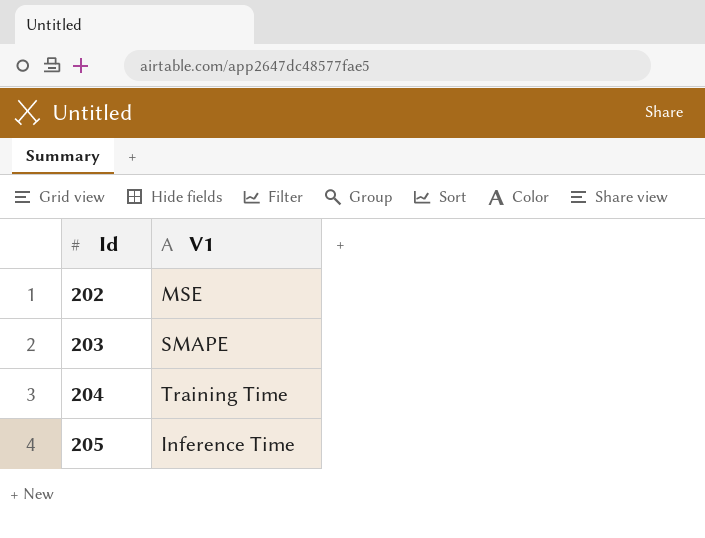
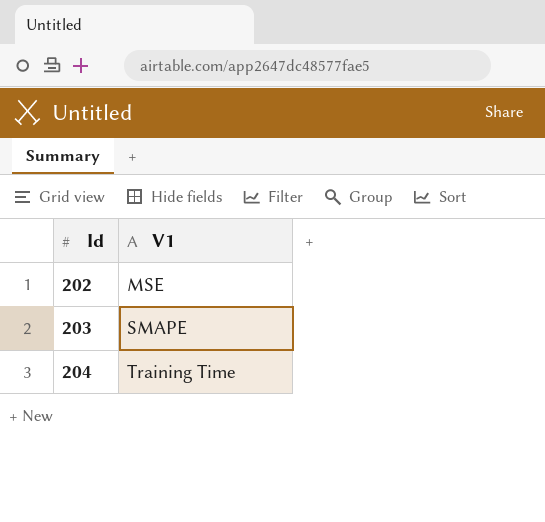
row 205: Inference Time -> none

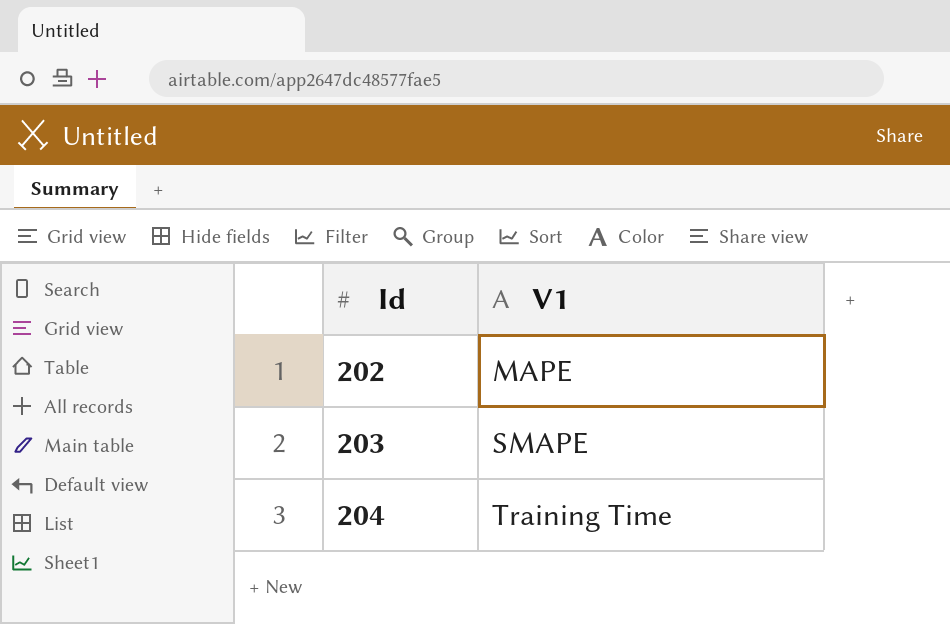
202 | V1: MSE -> MAPE

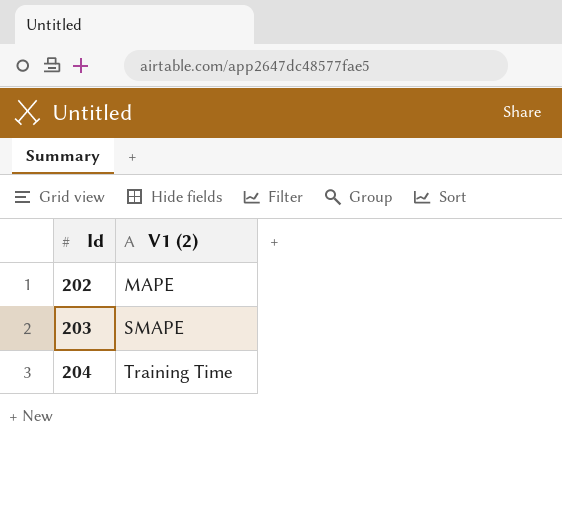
column name: V1 -> V1 (2)

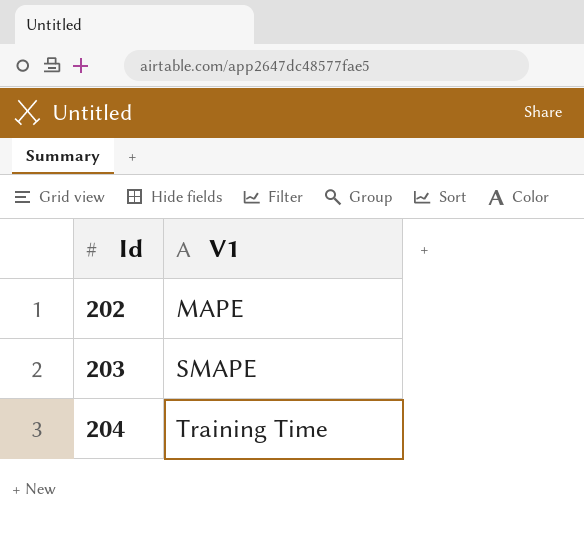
column name: V1 (2) -> V1

